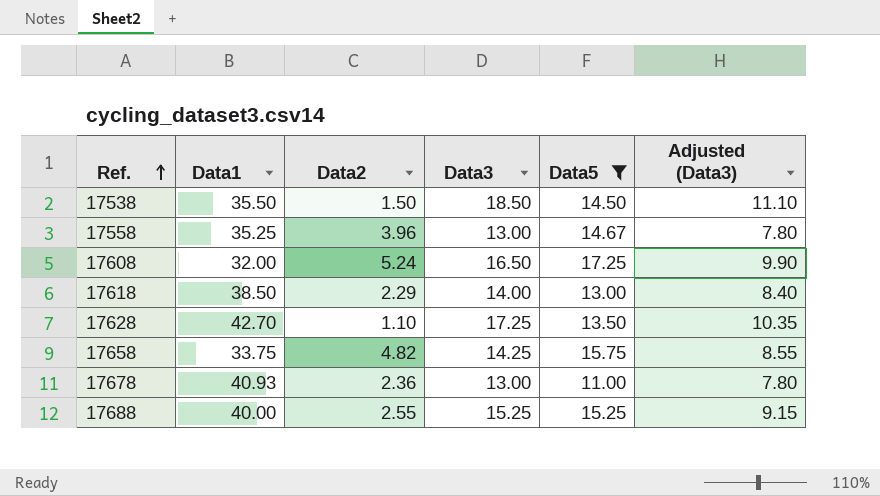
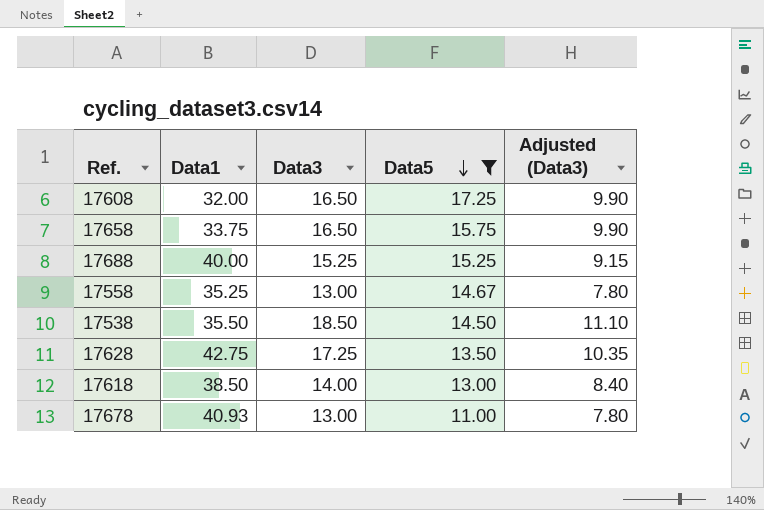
row order: Ref. ascending -> Data5 descending
column Data2 | position: 3 -> none
17658 | Data3: 14.25 -> 16.50
17658 | Adjusted (Data3): 8.55 -> 9.90
17628 | Data1: 42.70 -> 42.75

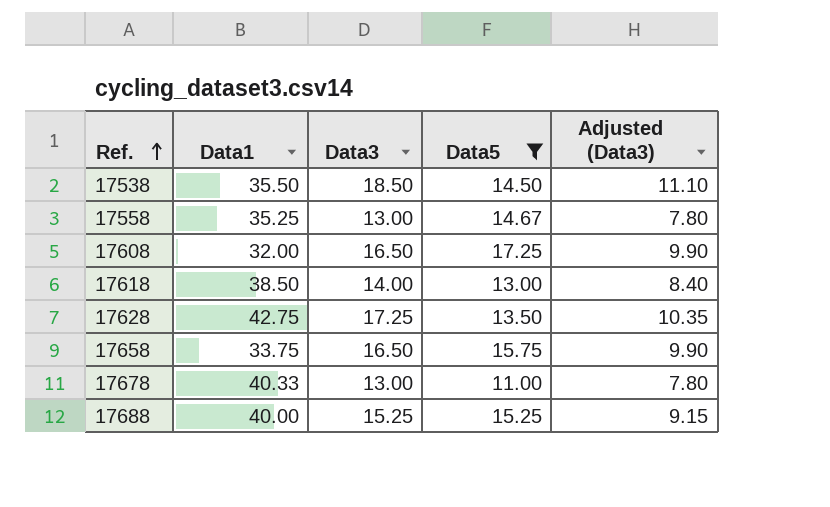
row order: Data5 descending -> Ref. ascending
17678 | Data1: 40.93 -> 40.33

